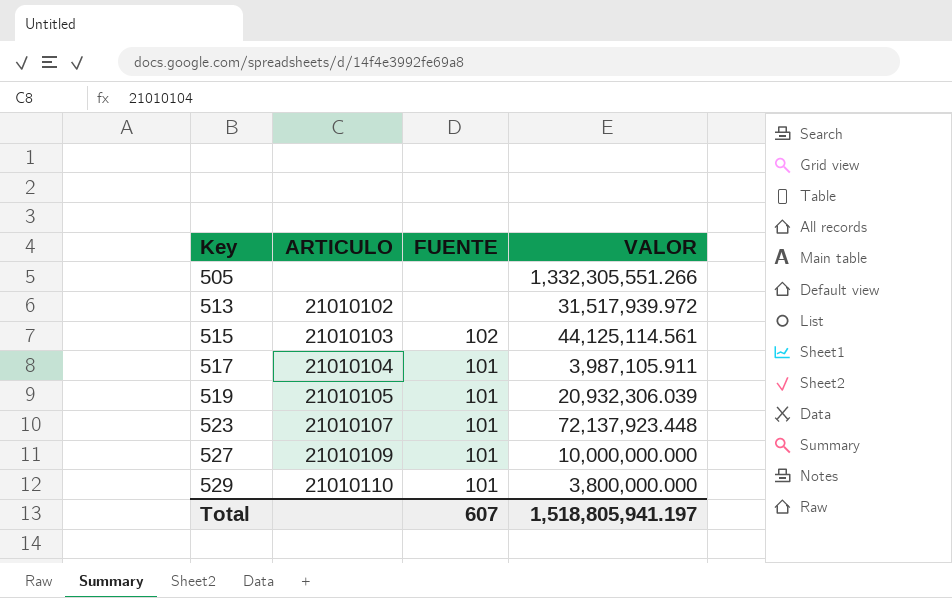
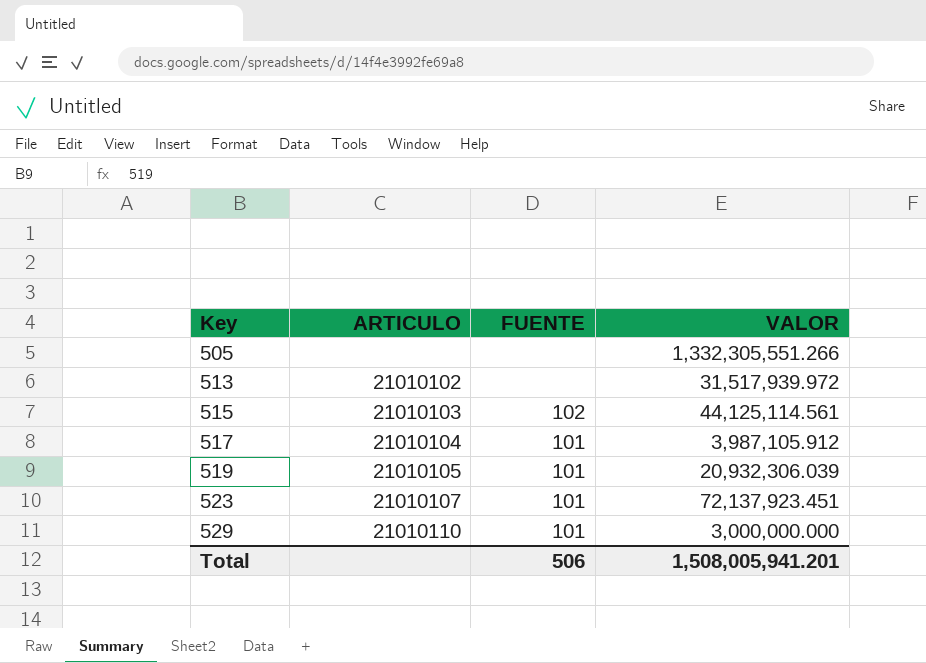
row 527: 21010109 | 101 | 10,000,000.000 -> none
517 | VALOR: 3,987,105.911 -> 3,987,105.912
523 | VALOR: 72,137,923.448 -> 72,137,923.451
529 | VALOR: 3,800,000.000 -> 3,000,000.000
Total | FUENTE: 607 -> 506
Total | VALOR: 1,518,805,941.197 -> 1,508,005,941.201

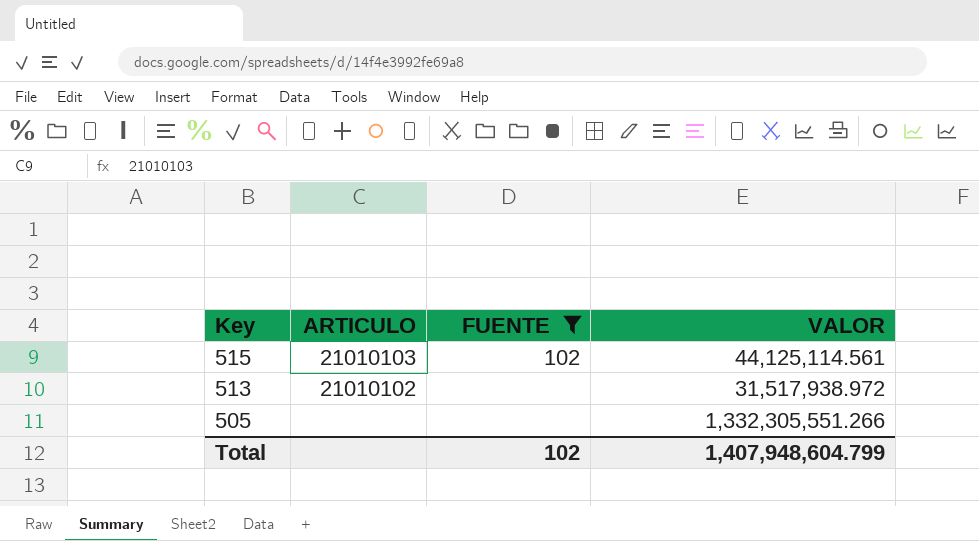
filter: none -> FUENTE != 101
row order: Key ascending -> Key descending
513 | VALOR: 31,517,939.972 -> 31,517,938.972
Total | FUENTE: 506 -> 102
Total | VALOR: 1,508,005,941.201 -> 1,407,948,604.799

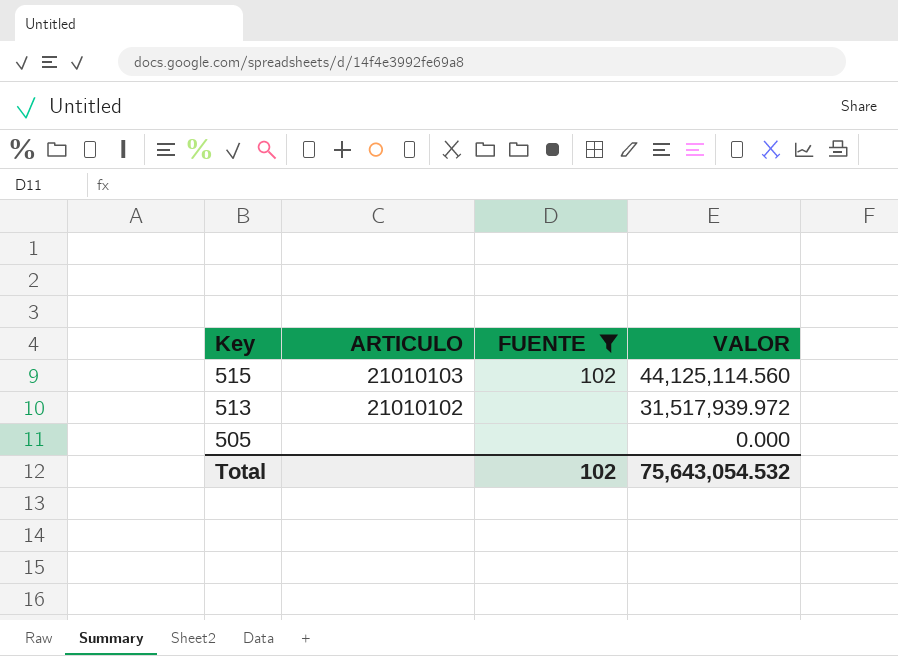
515 | VALOR: 44,125,114.561 -> 44,125,114.560
513 | VALOR: 31,517,938.972 -> 31,517,939.972
505 | VALOR: 1,332,305,551.266 -> 0.000
Total | VALOR: 1,407,948,604.799 -> 75,643,054.532

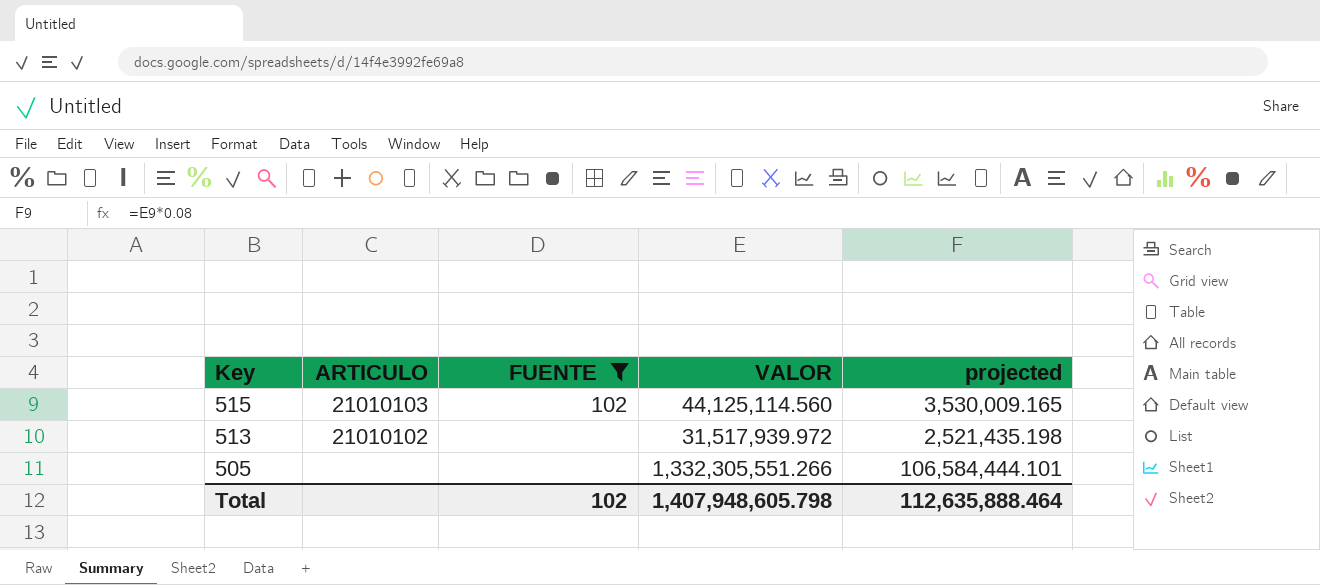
column projected | formula: none -> [VALOR] * 0.08
505 | VALOR: 0.000 -> 1,332,305,551.266
Total | VALOR: 75,643,054.532 -> 1,407,948,605.798

